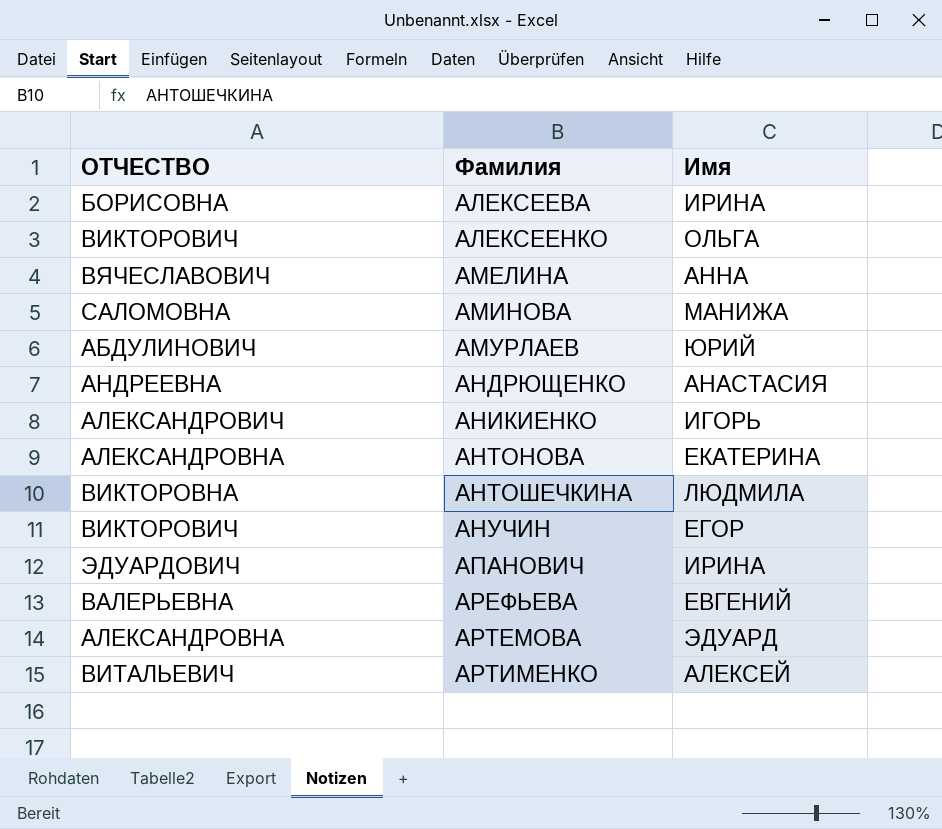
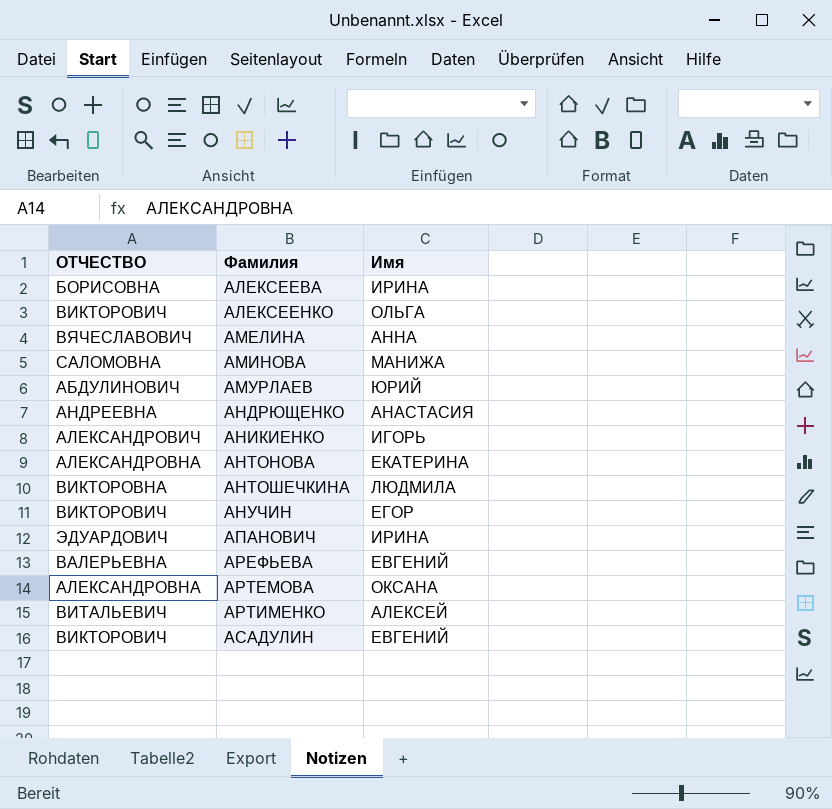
АРТЕМОВА | Имя: ЭДУАРД -> ОКСАНА
row АСАДУЛИН: none -> ВИКТОРОВИЧ | ЕВГЕНИЙ

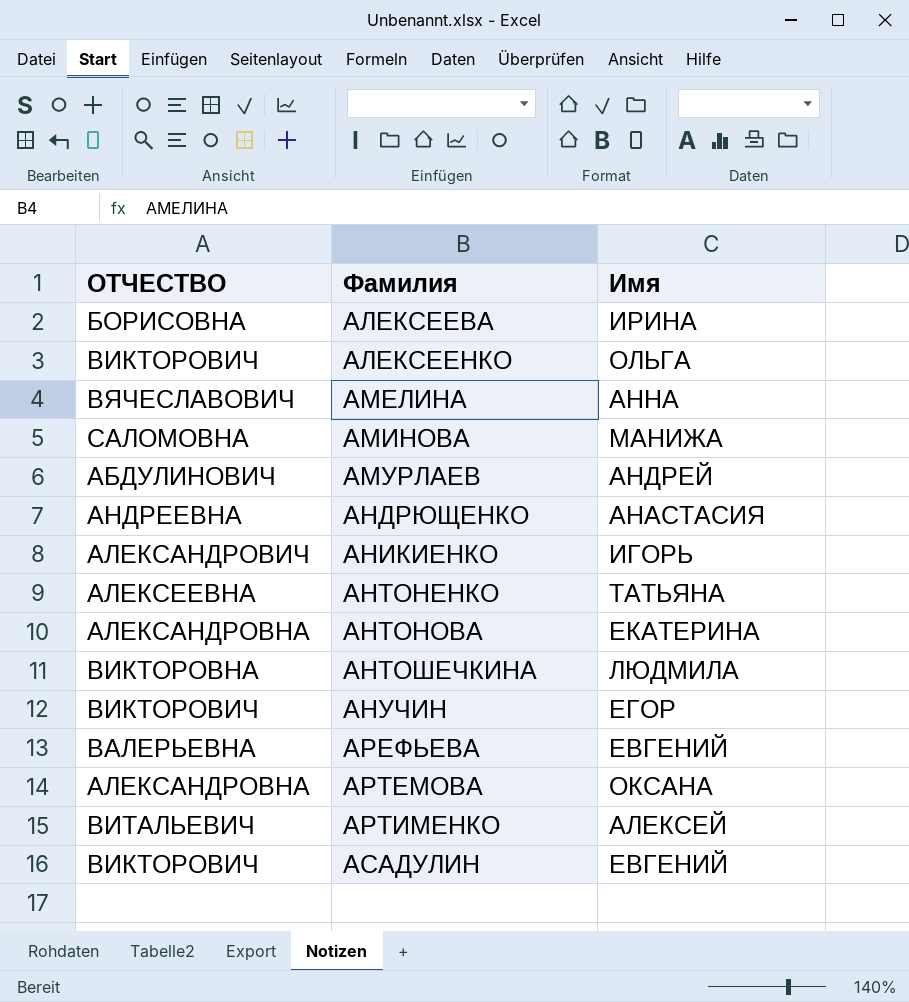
row АПАНОВИЧ: ЭДУАРДОВИЧ | ИРИНА -> none
АМУРЛАЕВ | Имя: ЮРИЙ -> АНДРЕЙ
row АНТОНЕНКО: none -> АЛЕКСЕЕВНА | ТАТЬЯНА

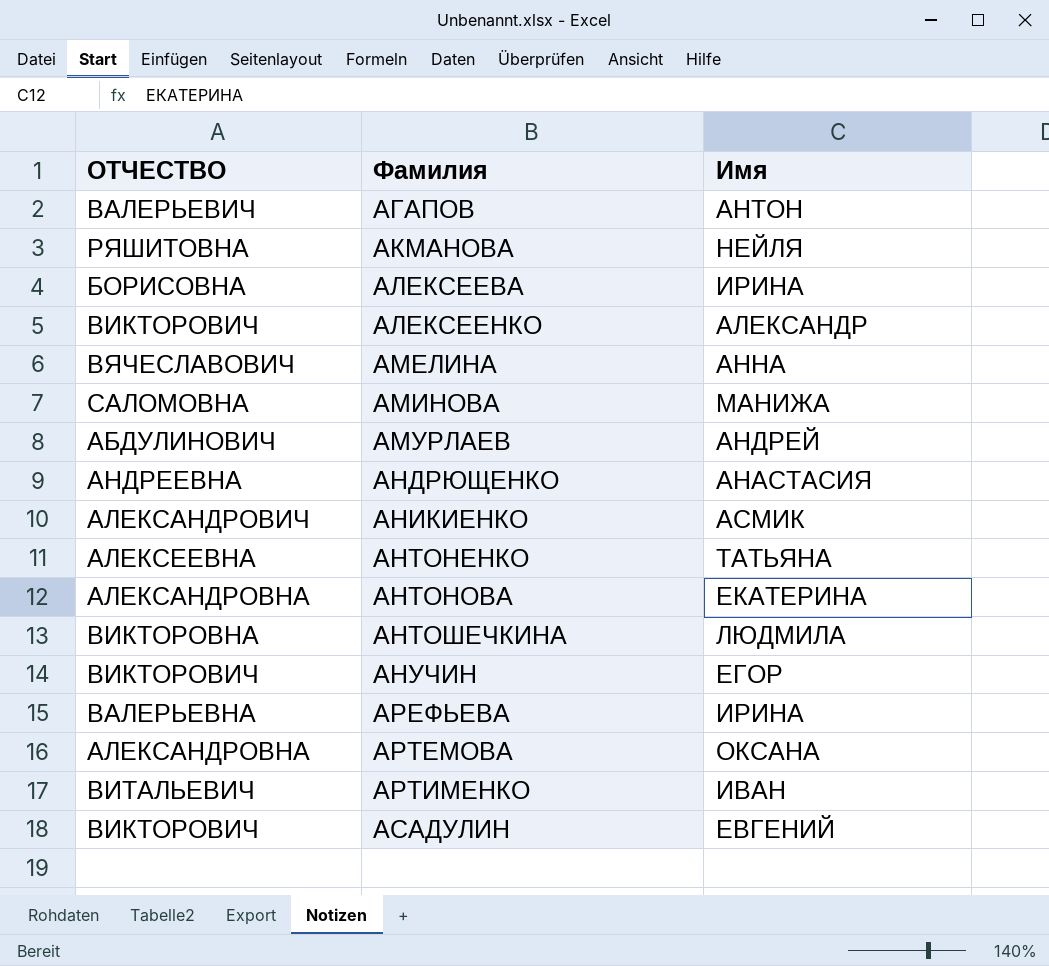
row АГАПОВ: none -> ВАЛЕРЬЕВИЧ | АНТОН
row АКМАНОВА: none -> РЯШИТОВНА | НЕЙЛЯ
АЛЕКСЕЕНКО | Имя: ОЛЬГА -> АЛЕКСАНДР
АНИКИЕНКО | Имя: ИГОРЬ -> АСМИК
АРЕФЬЕВА | Имя: ЕВГЕНИЙ -> ИРИНА
АРТИМЕНКО | Имя: АЛЕКСЕЙ -> ИВАН

